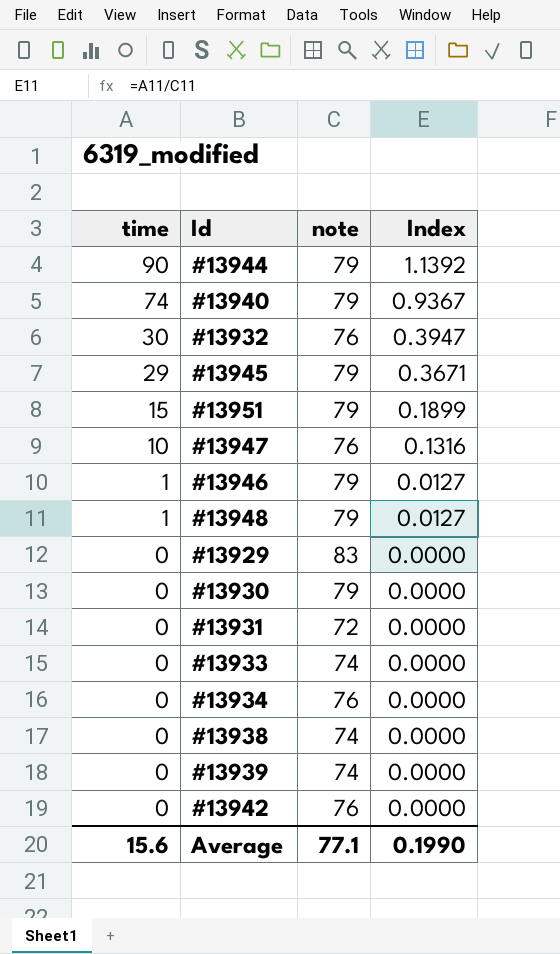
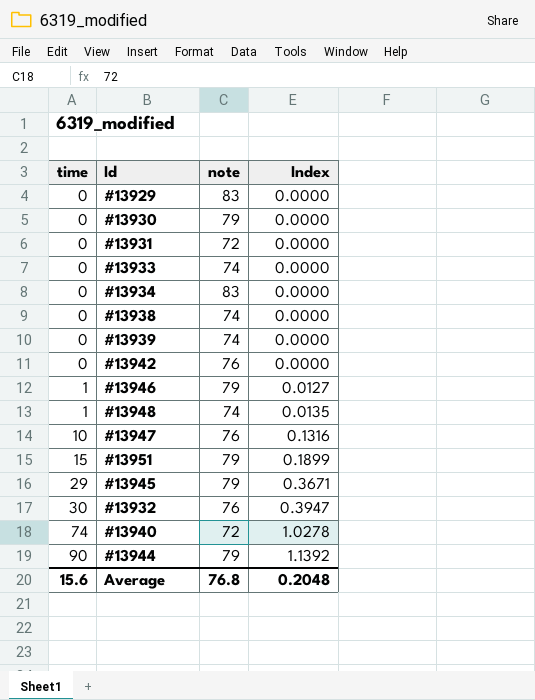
row order: time descending -> time ascending
#13934 | note: 76 -> 83
#13948 | note: 79 -> 74
#13948 | Index: 0.0127 -> 0.0135
#13940 | note: 79 -> 72
#13940 | Index: 0.9367 -> 1.0278
Average | note: 77.1 -> 76.8
Average | Index: 0.1990 -> 0.2048

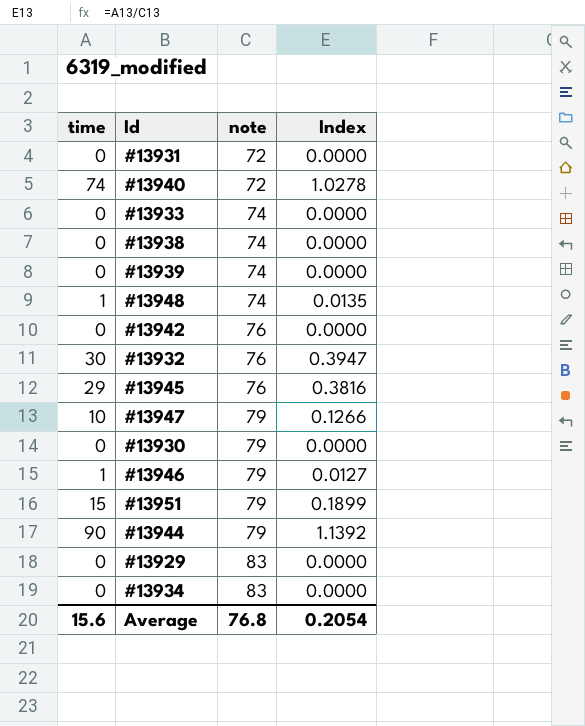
row order: time ascending -> note ascending
#13945 | note: 79 -> 76
#13945 | Index: 0.3671 -> 0.3816
#13947 | note: 76 -> 79
#13947 | Index: 0.1316 -> 0.1266
Average | Index: 0.2048 -> 0.2054

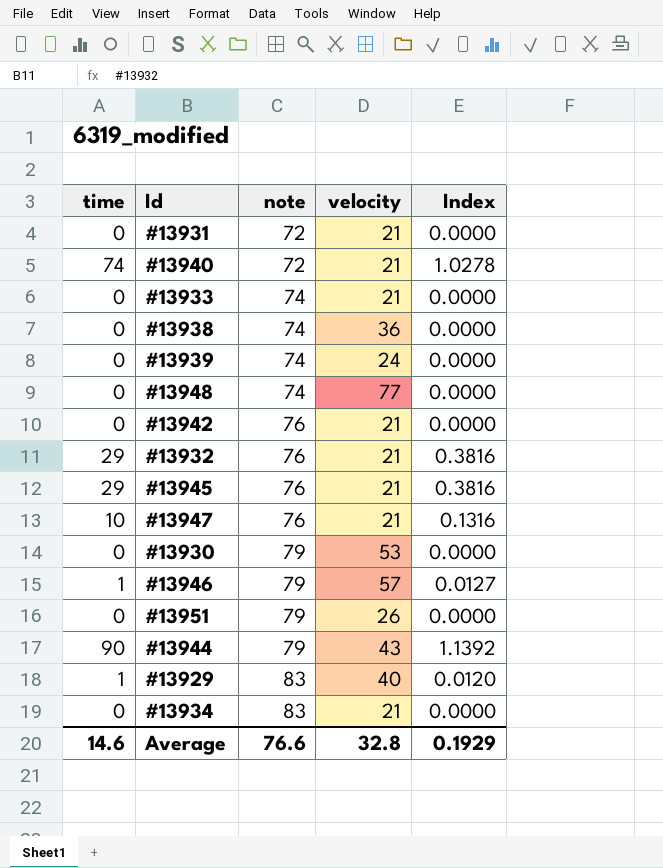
column velocity | position: none -> 4
#13948 | time: 1 -> 0
#13948 | Index: 0.0135 -> 0.0000
#13932 | time: 30 -> 29
#13932 | Index: 0.3947 -> 0.3816
#13947 | note: 79 -> 76
#13947 | Index: 0.1266 -> 0.1316
#13951 | time: 15 -> 0
#13951 | Index: 0.1899 -> 0.0000
#13929 | time: 0 -> 1
#13929 | Index: 0.0000 -> 0.0120
Average | time: 15.6 -> 14.6
Average | note: 76.8 -> 76.6
Average | Index: 0.2054 -> 0.1929

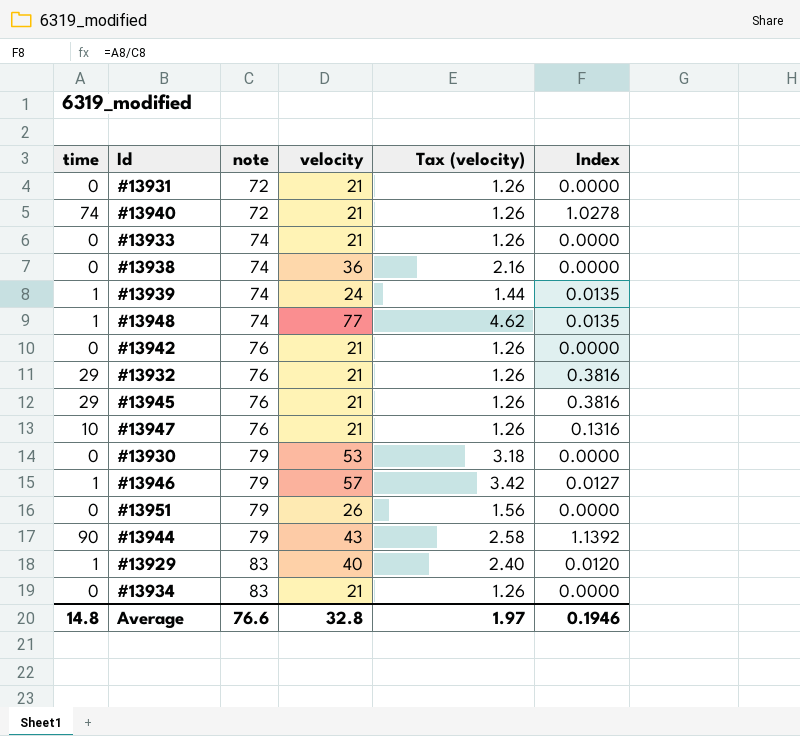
column Tax (velocity) | formula: none -> [velocity] * 0.06
#13939 | time: 0 -> 1
#13939 | Index: 0.0000 -> 0.0135
#13948 | time: 0 -> 1
#13948 | Index: 0.0000 -> 0.0135
Average | time: 14.6 -> 14.8
Average | Index: 0.1929 -> 0.1946

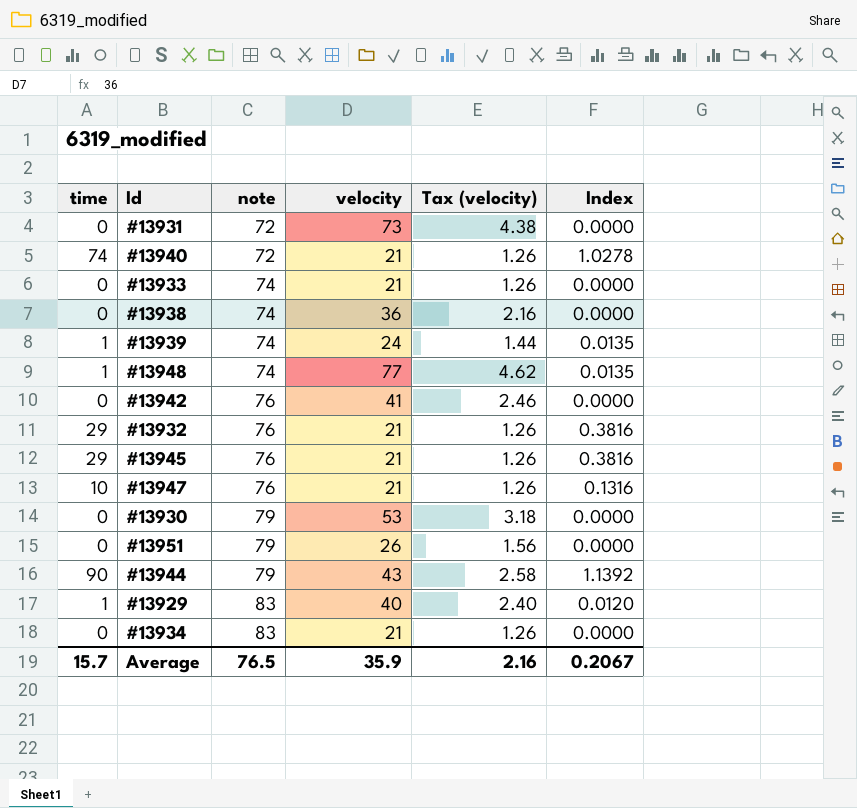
row #13946: 1 | 79 | 57 | 3.42 | 0.0127 -> none
#13931 | velocity: 21 -> 73
#13931 | Tax (velocity): 1.26 -> 4.38
#13942 | velocity: 21 -> 41
#13942 | Tax (velocity): 1.26 -> 2.46
Average | time: 14.8 -> 15.7
Average | note: 76.6 -> 76.5
Average | velocity: 32.8 -> 35.9
Average | Tax (velocity): 1.97 -> 2.16
Average | Index: 0.1946 -> 0.2067

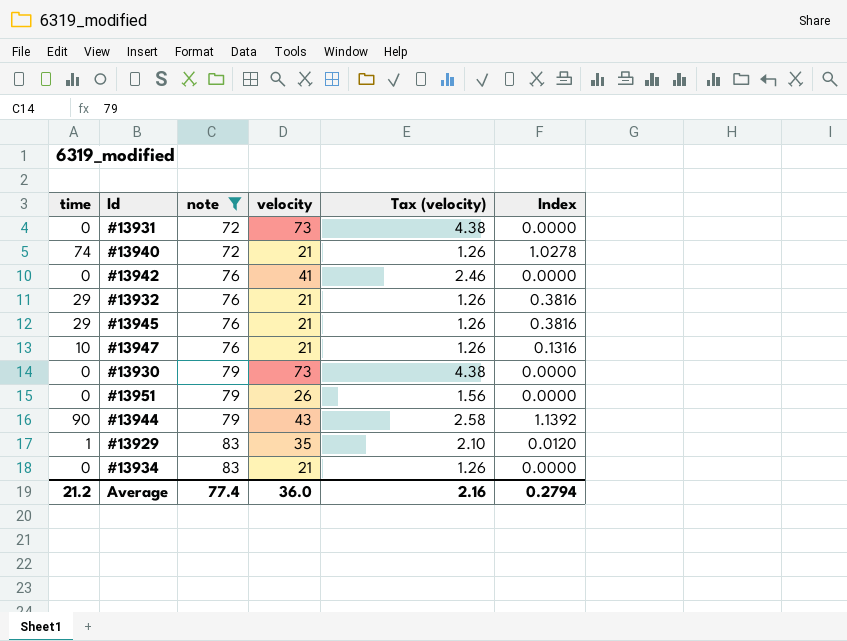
filter: none -> note != 74
#13930 | velocity: 53 -> 73
#13930 | Tax (velocity): 3.18 -> 4.38
#13929 | velocity: 40 -> 35
#13929 | Tax (velocity): 2.40 -> 2.10
Average | time: 15.7 -> 21.2
Average | note: 76.5 -> 77.4
Average | velocity: 35.9 -> 36.0
Average | Index: 0.2067 -> 0.2794

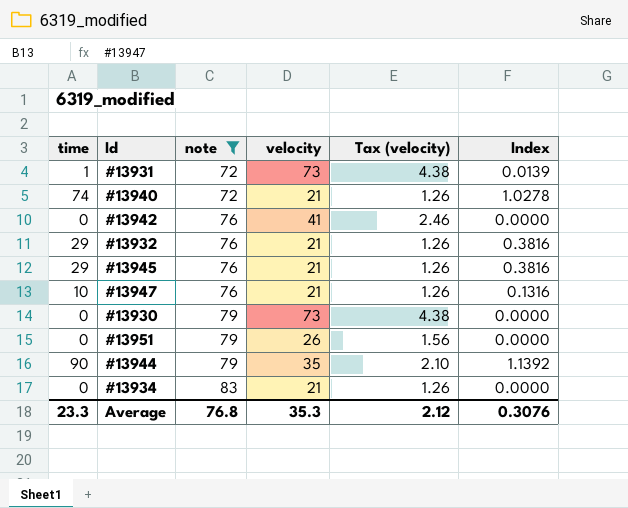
row #13929: 1 | 83 | 35 | 2.10 | 0.0120 -> none
#13931 | time: 0 -> 1
#13931 | Index: 0.0000 -> 0.0139
#13944 | velocity: 43 -> 35
#13944 | Tax (velocity): 2.58 -> 2.10
Average | time: 21.2 -> 23.3
Average | note: 77.4 -> 76.8
Average | velocity: 36.0 -> 35.3
Average | Tax (velocity): 2.16 -> 2.12
Average | Index: 0.2794 -> 0.3076

